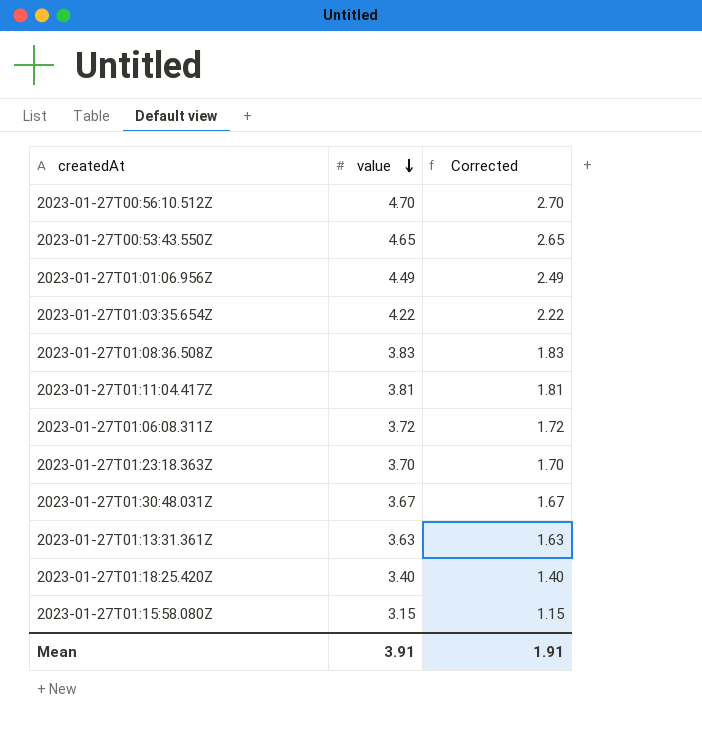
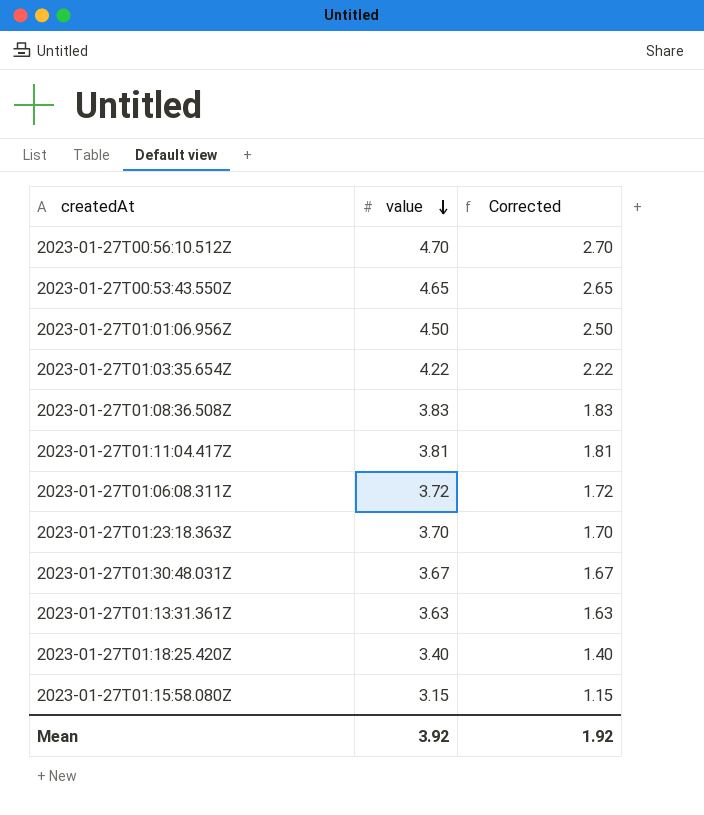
2023-01-27T01:01:06.956Z | value: 4.49 -> 4.50
2023-01-27T01:01:06.956Z | Corrected: 2.49 -> 2.50
Mean | value: 3.91 -> 3.92
Mean | Corrected: 1.91 -> 1.92

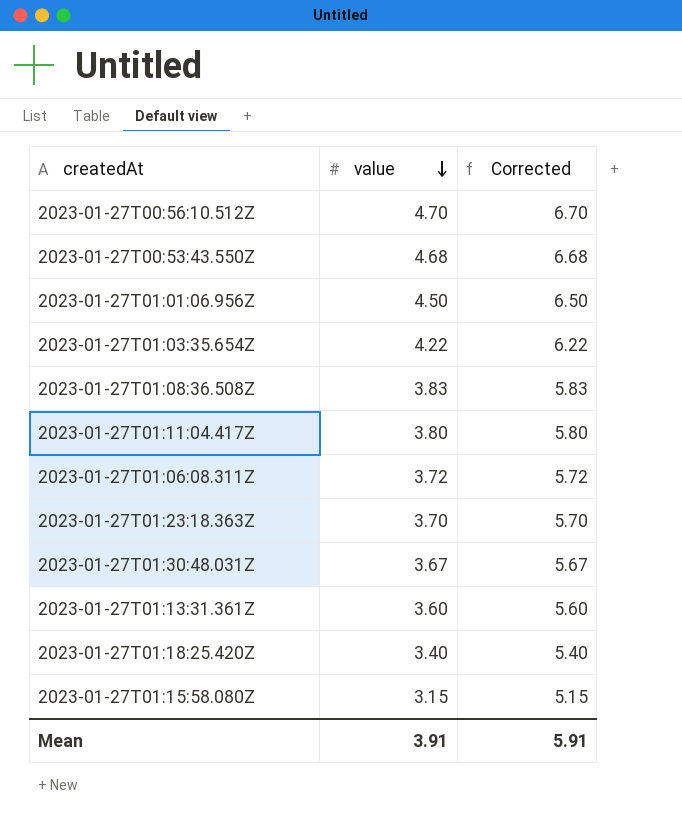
column Corrected | formula: [value] - 2 -> [value] + 2
2023-01-27T00:53:43.550Z | value: 4.65 -> 4.68
2023-01-27T01:11:04.417Z | value: 3.81 -> 3.80
2023-01-27T01:13:31.361Z | value: 3.63 -> 3.60
Mean | value: 3.92 -> 3.91
Mean | Corrected: 1.92 -> 5.91

